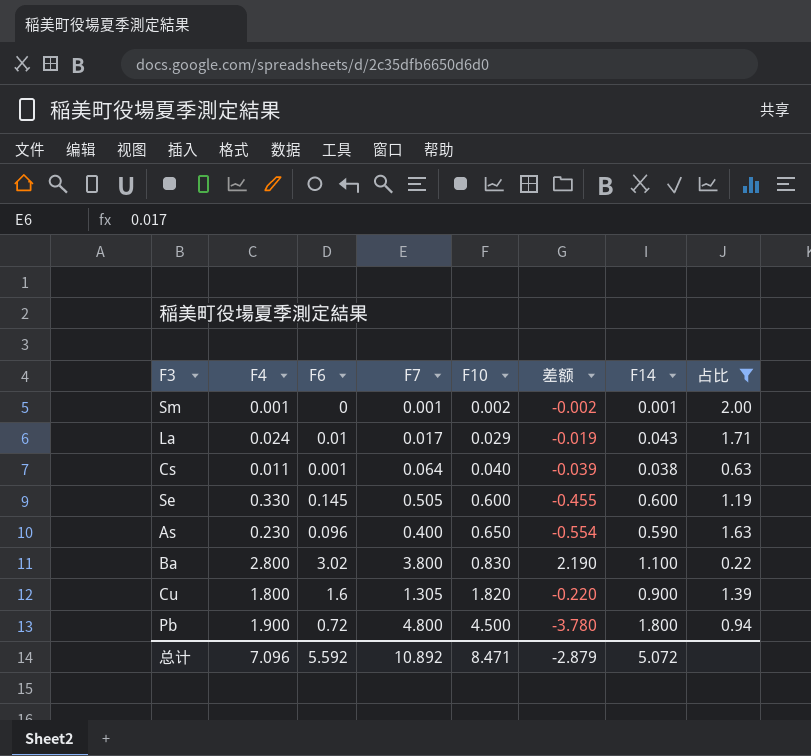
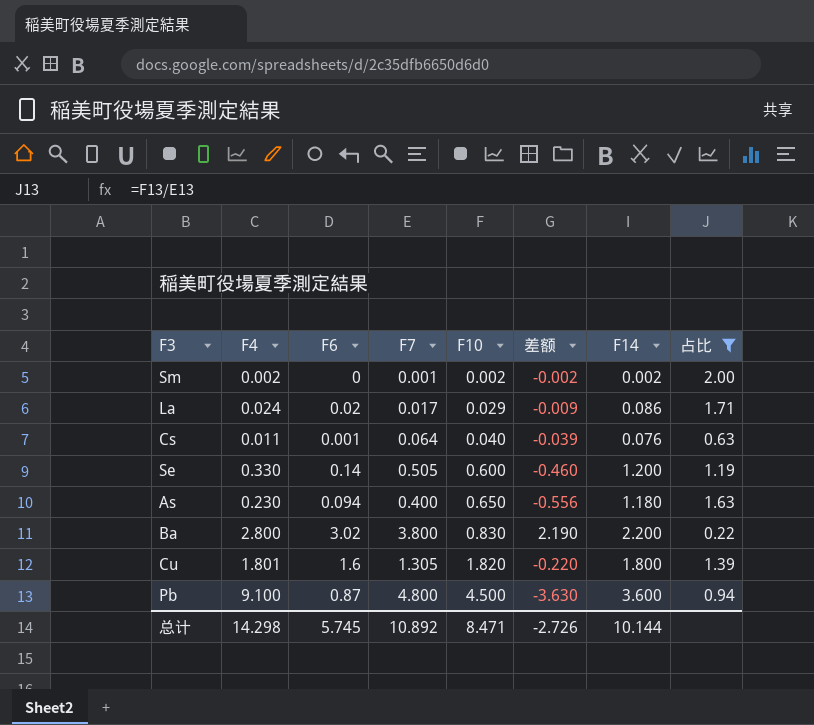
Sm | F4: 0.001 -> 0.002
Sm | F14: 0.001 -> 0.002
La | F6: 0.01 -> 0.02
La | 差额: -0.019 -> -0.009
La | F14: 0.043 -> 0.086
Cs | F14: 0.038 -> 0.076
Se | F6: 0.145 -> 0.14
Se | 差额: -0.455 -> -0.460
Se | F14: 0.600 -> 1.200
As | F6: 0.096 -> 0.094
As | 差额: -0.554 -> -0.556
As | F14: 0.590 -> 1.180
Ba | F14: 1.100 -> 2.200
Cu | F4: 1.800 -> 1.801
Cu | F14: 0.900 -> 1.800
Pb | F4: 1.900 -> 9.100
Pb | F6: 0.72 -> 0.87
Pb | 差额: -3.780 -> -3.630
Pb | F14: 1.800 -> 3.600
总计 | F4: 7.096 -> 14.298
总计 | F6: 5.592 -> 5.745
总计 | 差额: -2.879 -> -2.726
总计 | F14: 5.072 -> 10.144

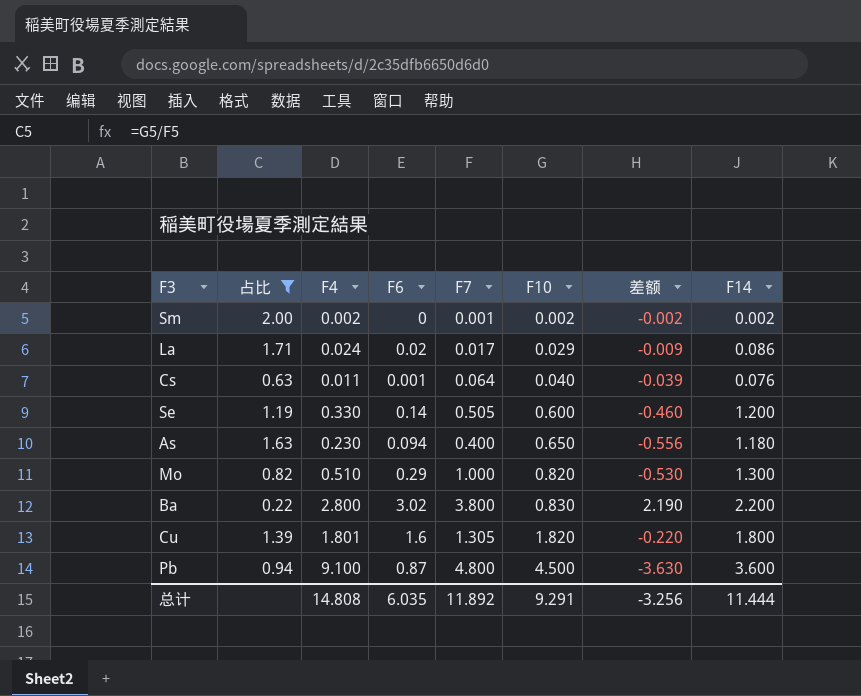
column 占比 | position: 8 -> 2
row Mo: none -> 0.82 | 0.510 | 0.29 | 1.000 | 0.820 | -0.530 | 1.300
总计 | F4: 14.298 -> 14.808
总计 | F6: 5.745 -> 6.035
总计 | F7: 10.892 -> 11.892
总计 | F10: 8.471 -> 9.291
总计 | 差额: -2.726 -> -3.256
总计 | F14: 10.144 -> 11.444

